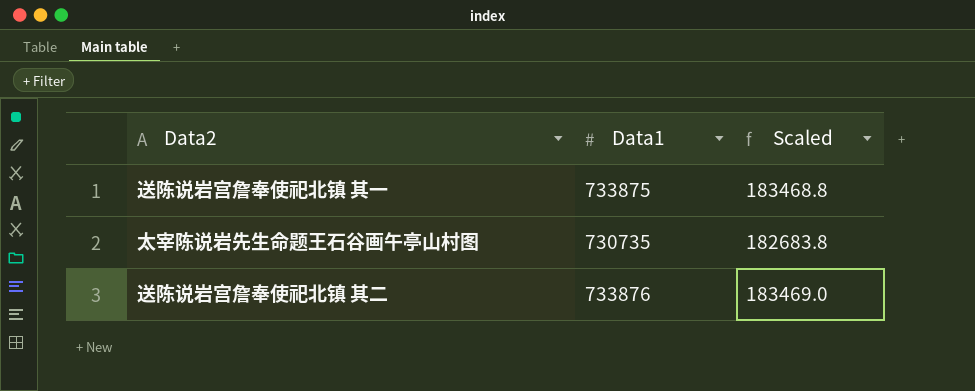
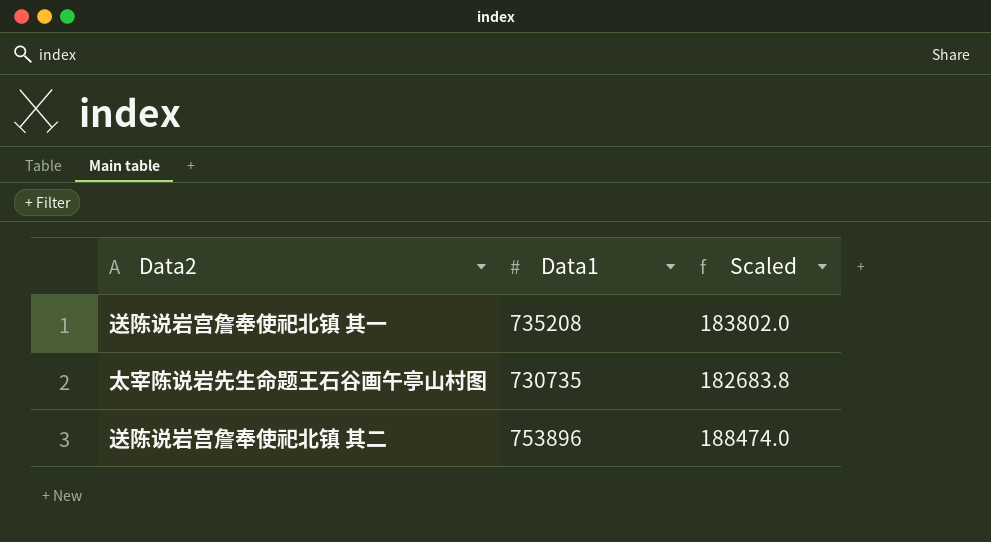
送陈说岩宫詹奉使祀北镇 其一 | Data1: 733875 -> 735208
送陈说岩宫詹奉使祀北镇 其一 | Scaled: 183468.8 -> 183802.0
送陈说岩宫詹奉使祀北镇 其二 | Data1: 733876 -> 753896
送陈说岩宫詹奉使祀北镇 其二 | Scaled: 183469.0 -> 188474.0

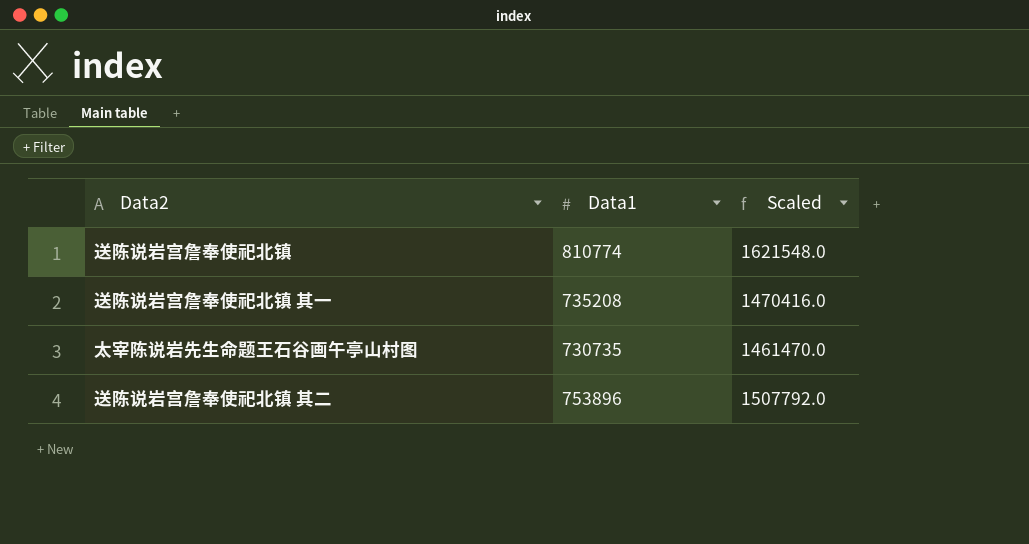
column Scaled | formula: [Data1] * 0.25 -> [Data1] * 2
row 送陈说岩宫詹奉使祀北镇: none -> 810774 | 1621548.0

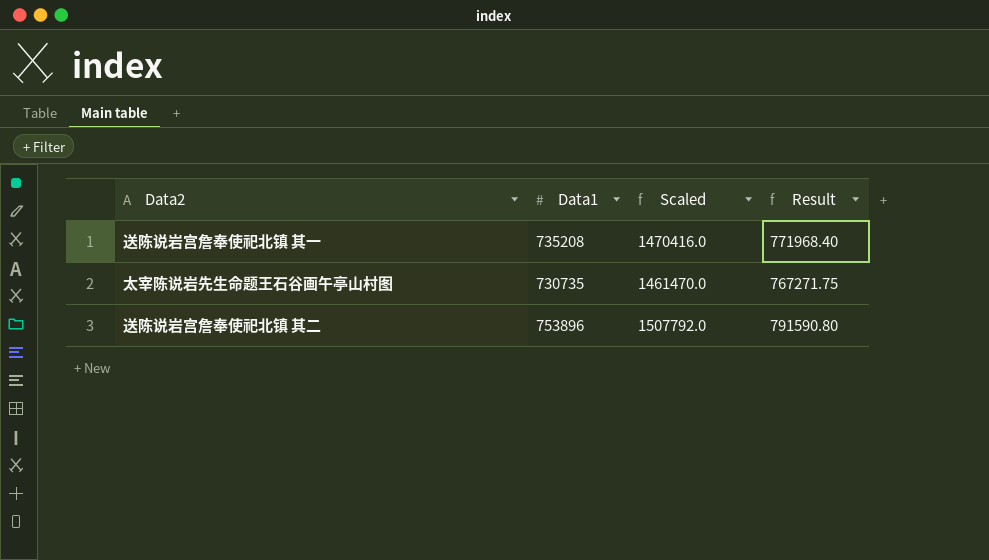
column Result | formula: none -> [Data1] * 1.05
row 送陈说岩宫詹奉使祀北镇: 810774 | 1621548.0 -> none

